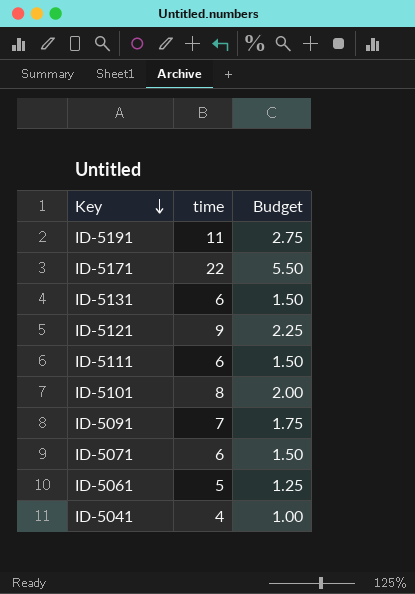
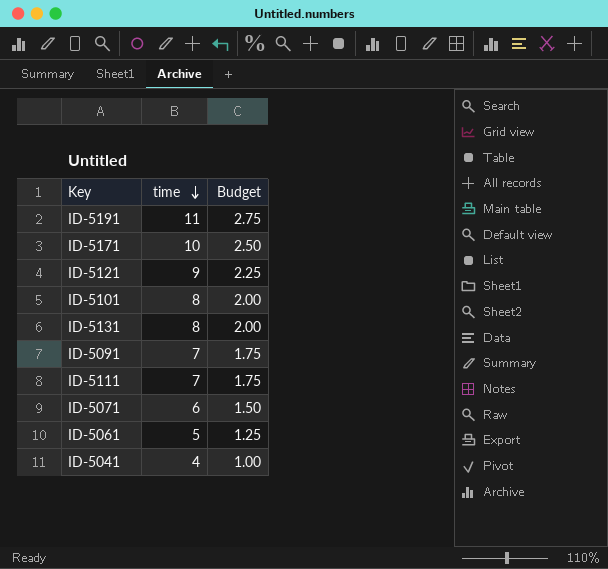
row order: Key descending -> time descending
ID-5171 | time: 22 -> 10
ID-5171 | Budget: 5.50 -> 2.50
ID-5131 | time: 6 -> 8
ID-5131 | Budget: 1.50 -> 2.00
ID-5111 | time: 6 -> 7
ID-5111 | Budget: 1.50 -> 1.75

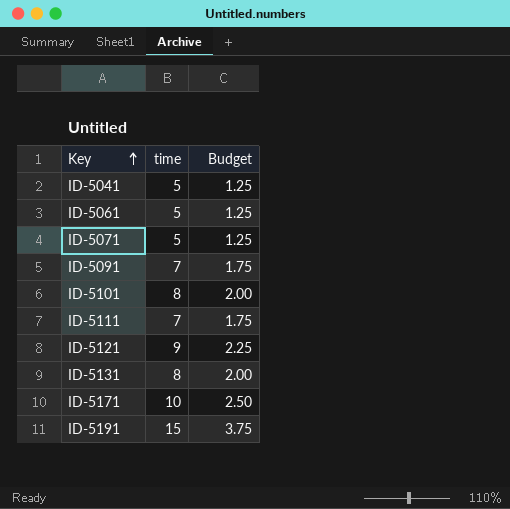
row order: time descending -> Key ascending
ID-5041 | time: 4 -> 5
ID-5041 | Budget: 1.00 -> 1.25
ID-5071 | time: 6 -> 5
ID-5071 | Budget: 1.50 -> 1.25
ID-5191 | time: 11 -> 15
ID-5191 | Budget: 2.75 -> 3.75

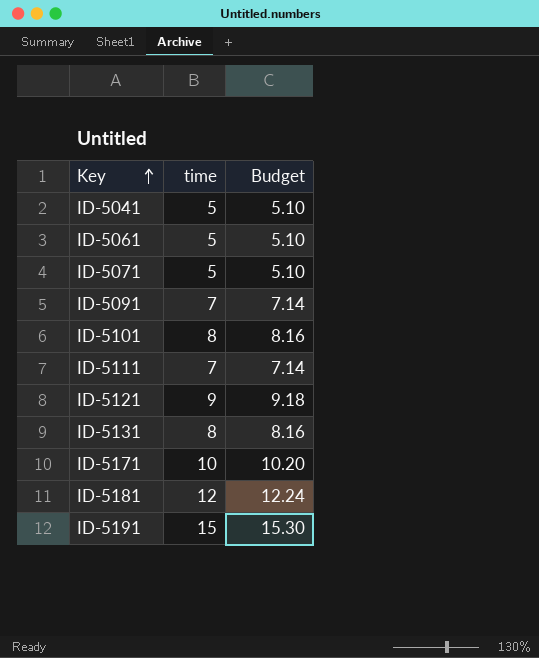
column Budget | formula: [time] * 0.25 -> [time] * 1.02
row ID-5181: none -> 12 | 12.24

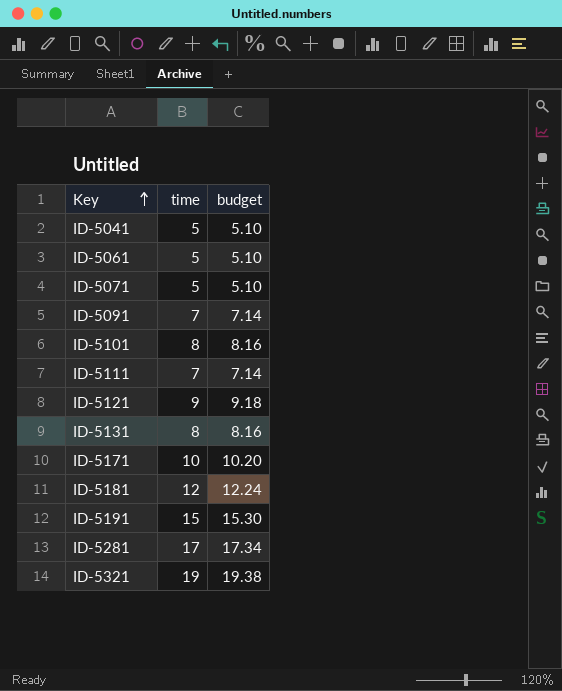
column name: Budget -> budget
row ID-5281: none -> 17 | 17.34
row ID-5321: none -> 19 | 19.38

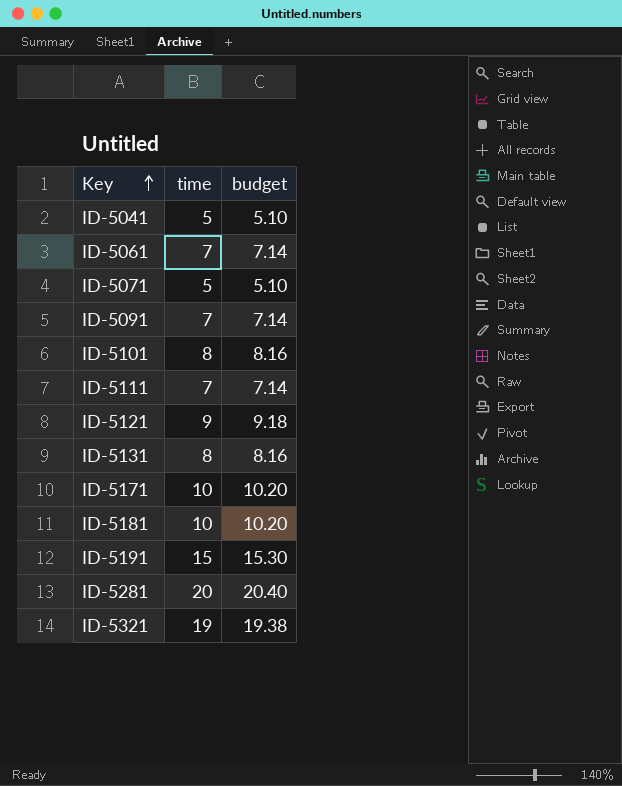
ID-5061 | time: 5 -> 7
ID-5061 | budget: 5.10 -> 7.14
ID-5181 | time: 12 -> 10
ID-5181 | budget: 12.24 -> 10.20
ID-5281 | time: 17 -> 20
ID-5281 | budget: 17.34 -> 20.40

